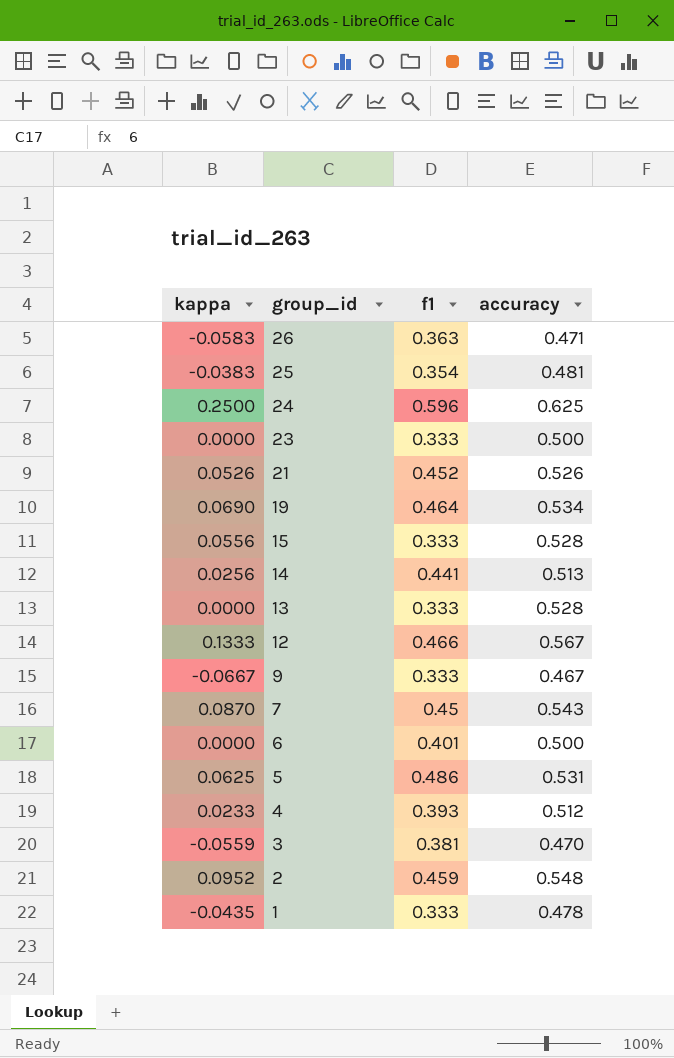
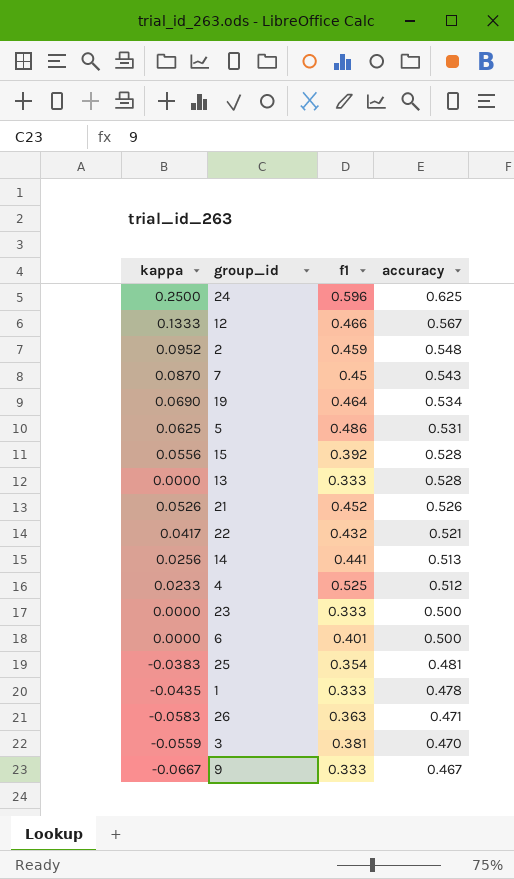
row order: group_id descending -> accuracy descending
15 | f1: 0.333 -> 0.392
row 22: none -> 0.0417 | 0.432 | 0.521
4 | f1: 0.393 -> 0.525

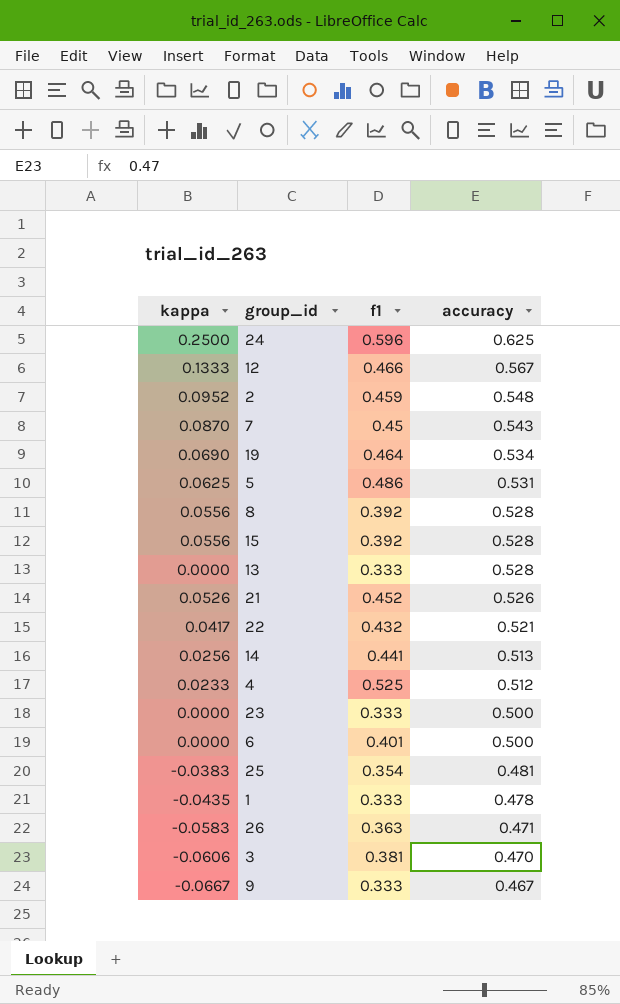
row 8: none -> 0.0556 | 0.392 | 0.528
3 | kappa: -0.0559 -> -0.0606

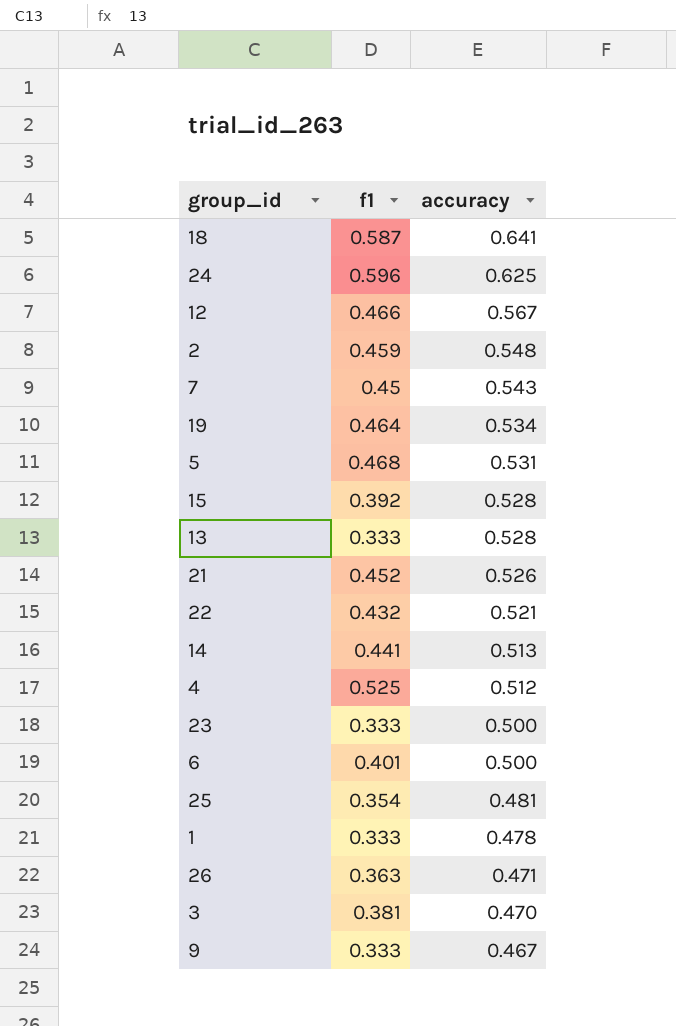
column kappa | position: 1 -> none
row 8: 0.0556 | 0.392 | 0.528 -> none
row 18: none -> 0.587 | 0.641
5 | f1: 0.486 -> 0.468

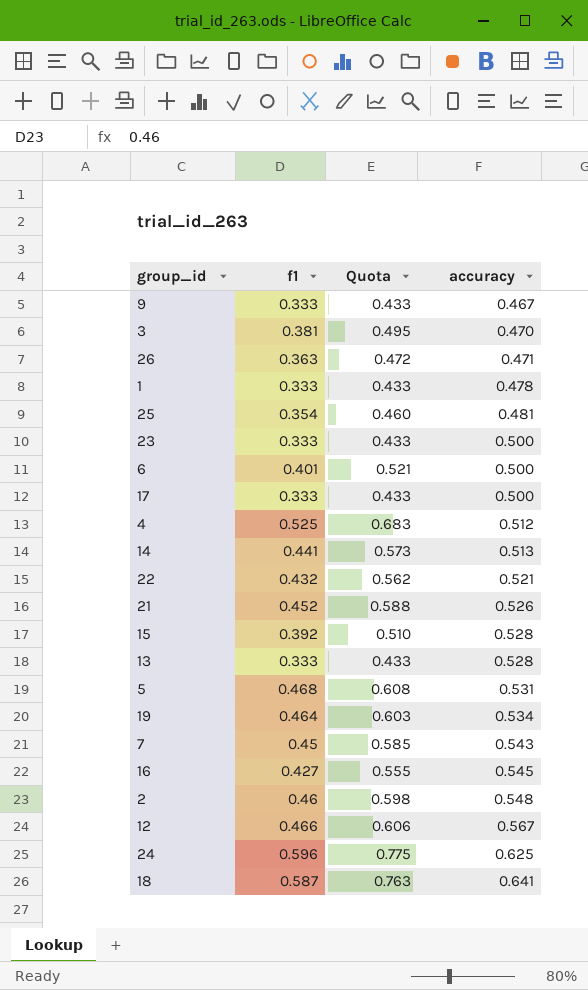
row order: accuracy descending -> accuracy ascending
column Quota | formula: none -> [f1] * 1.3
row 17: none -> 0.333 | 0.433 | 0.500
row 16: none -> 0.427 | 0.555 | 0.545
2 | f1: 0.459 -> 0.46

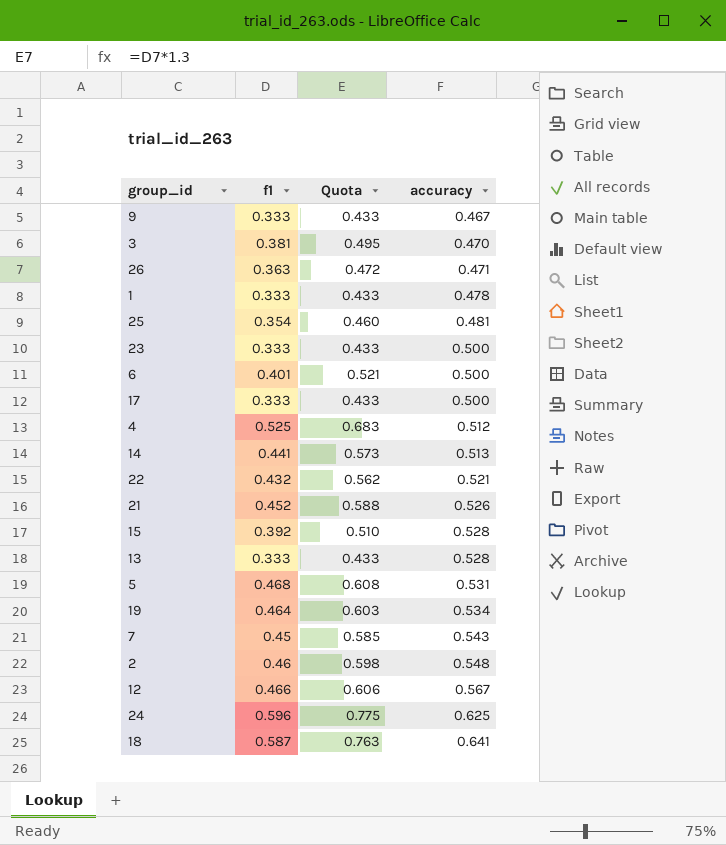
row 16: 0.427 | 0.555 | 0.545 -> none

